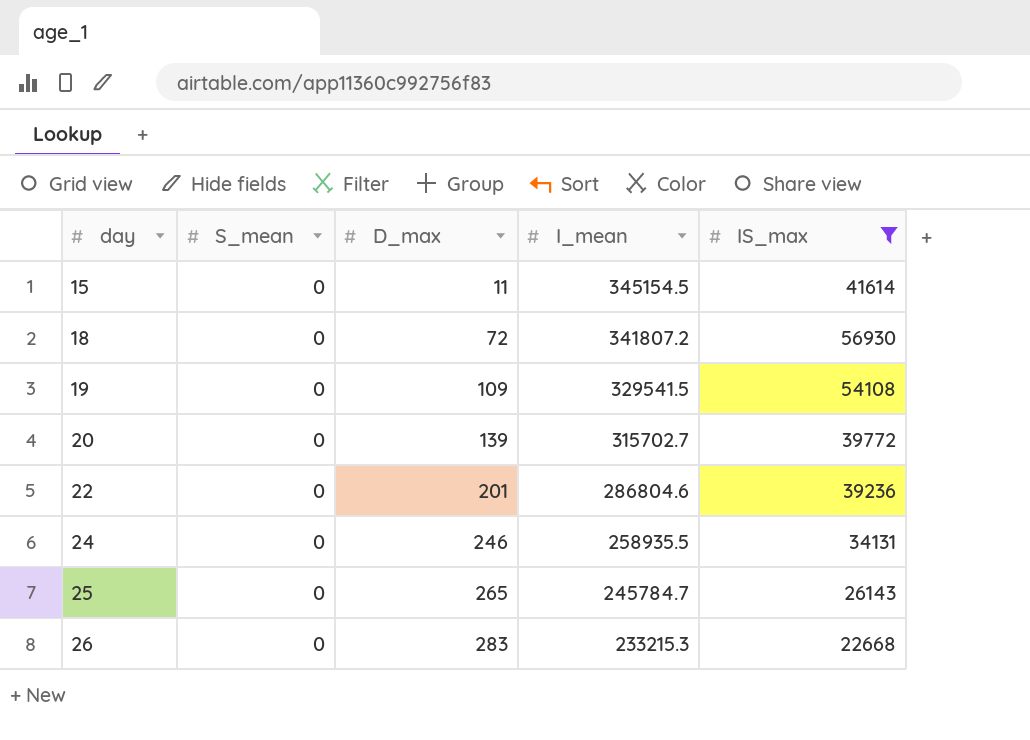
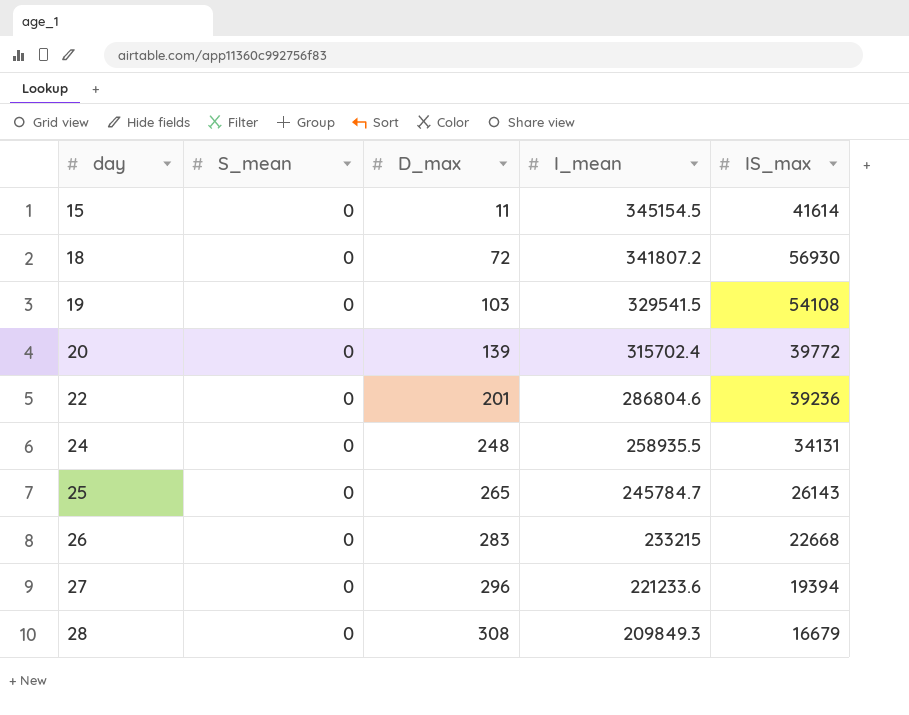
filter: IS_max >= 22668 -> none
19 | D_max: 109 -> 103
20 | I_mean: 315702.7 -> 315702.4
24 | D_max: 246 -> 248
26 | I_mean: 233215.3 -> 233215

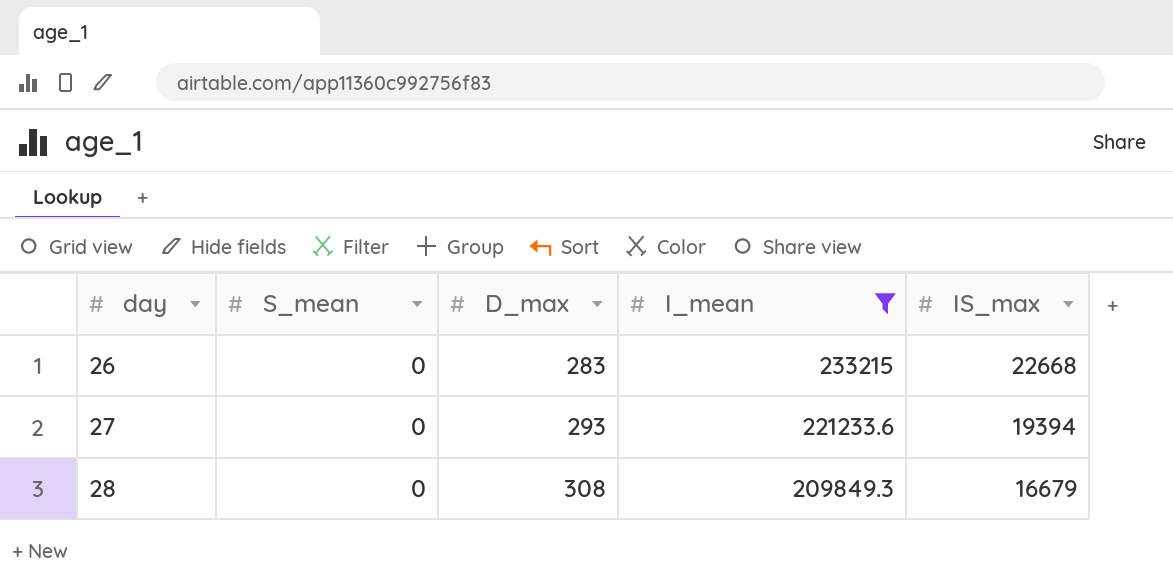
filter: none -> I_mean <= 233215
27 | D_max: 296 -> 293

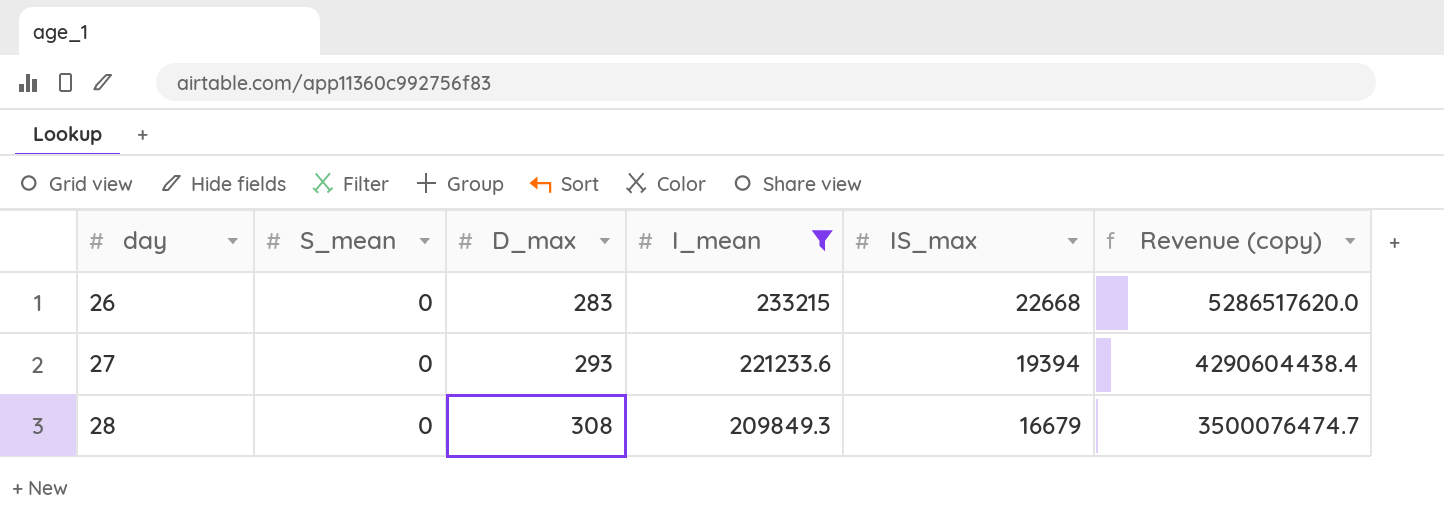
column Revenue (copy) | formula: none -> [I_mean] * [IS_max]

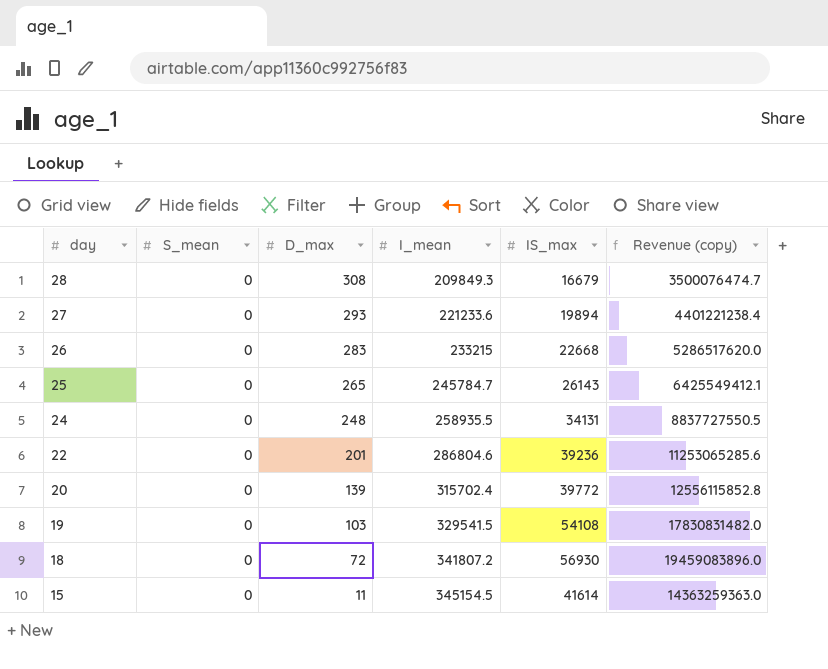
filter: I_mean <= 233215 -> none
row order: day ascending -> day descending
27 | IS_max: 19394 -> 19894
27 | Revenue (copy): 4290604438.4 -> 4401221238.4

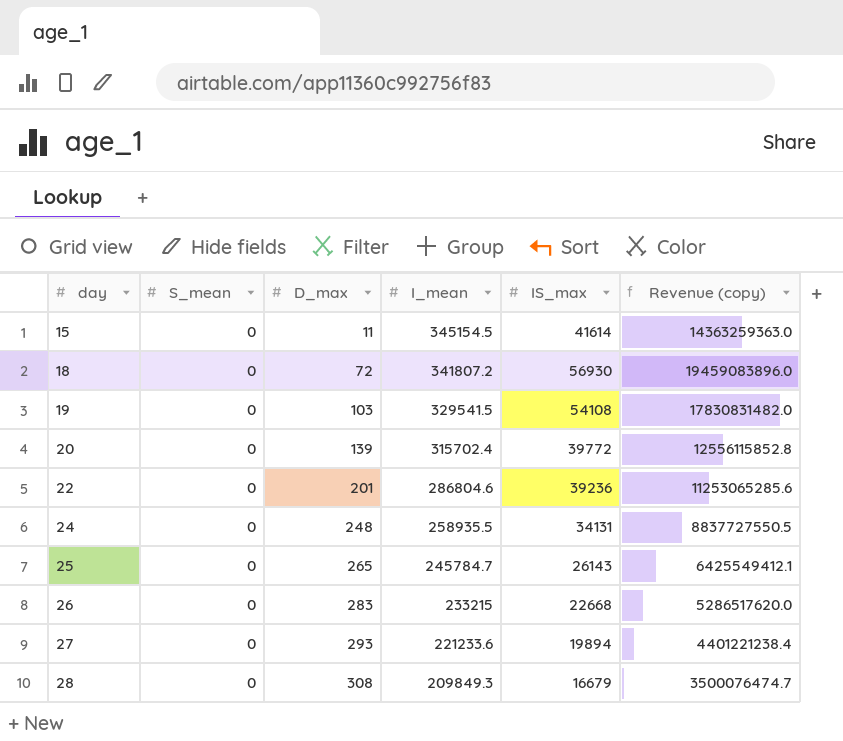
row order: day descending -> day ascending

